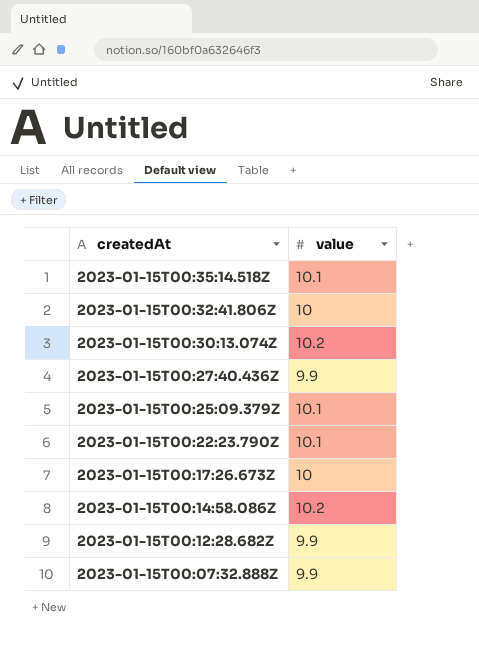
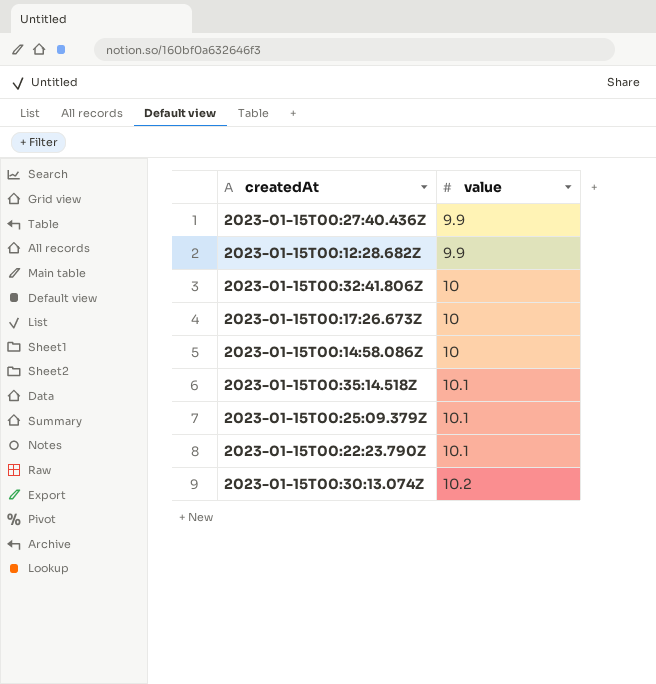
row order: createdAt descending -> value ascending
row 2023-01-15T00:07:32.888Z: 9.9 -> none
2023-01-15T00:14:58.086Z | value: 10.2 -> 10

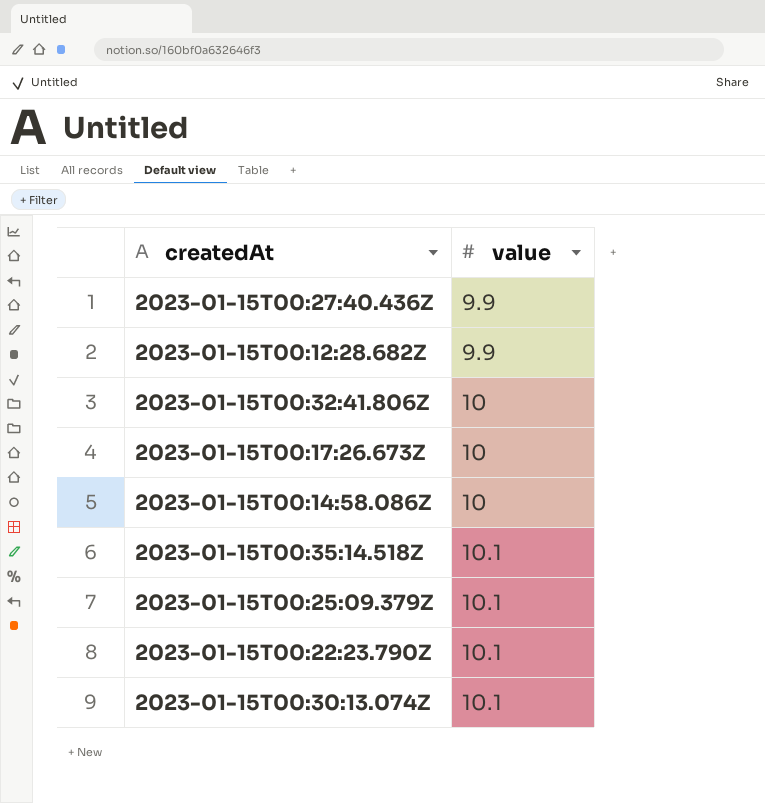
2023-01-15T00:30:13.074Z | value: 10.2 -> 10.1

